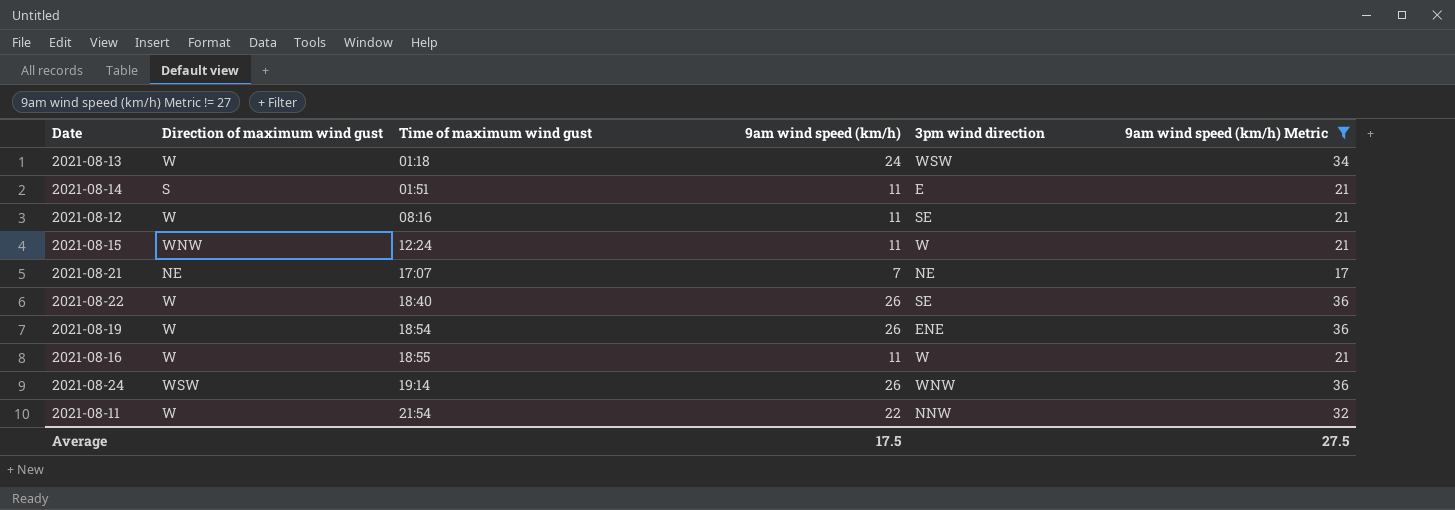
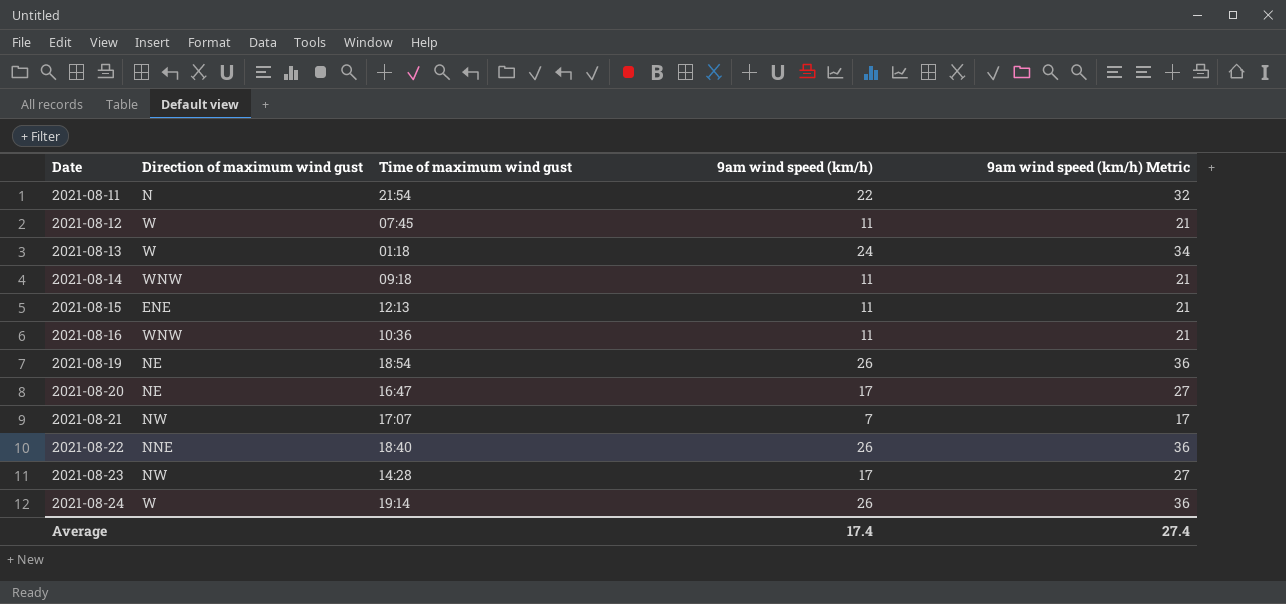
filter: 9am wind speed (km/h) Metric != 27 -> none
row order: Time of maximum wind gust ascending -> Date ascending
column 3pm wind direction | position: 5 -> none
2021-08-11 | Direction of maximum wind gust: W -> N
2021-08-12 | Time of maximum wind gust: 08:16 -> 07:45
2021-08-14 | Direction of maximum wind gust: S -> WNW
2021-08-14 | Time of maximum wind gust: 01:51 -> 09:18
2021-08-15 | Direction of maximum wind gust: WNW -> ENE
2021-08-15 | Time of maximum wind gust: 12:24 -> 12:13
2021-08-16 | Direction of maximum wind gust: W -> WNW
2021-08-16 | Time of maximum wind gust: 18:55 -> 10:36
2021-08-19 | Direction of maximum wind gust: W -> NE
2021-08-21 | Direction of maximum wind gust: NE -> NW
2021-08-22 | Direction of maximum wind gust: W -> NNE
2021-08-24 | Direction of maximum wind gust: WSW -> W
Average | 9am wind speed (km/h): 17.5 -> 17.4
Average | 9am wind speed (km/h) Metric: 27.5 -> 27.4

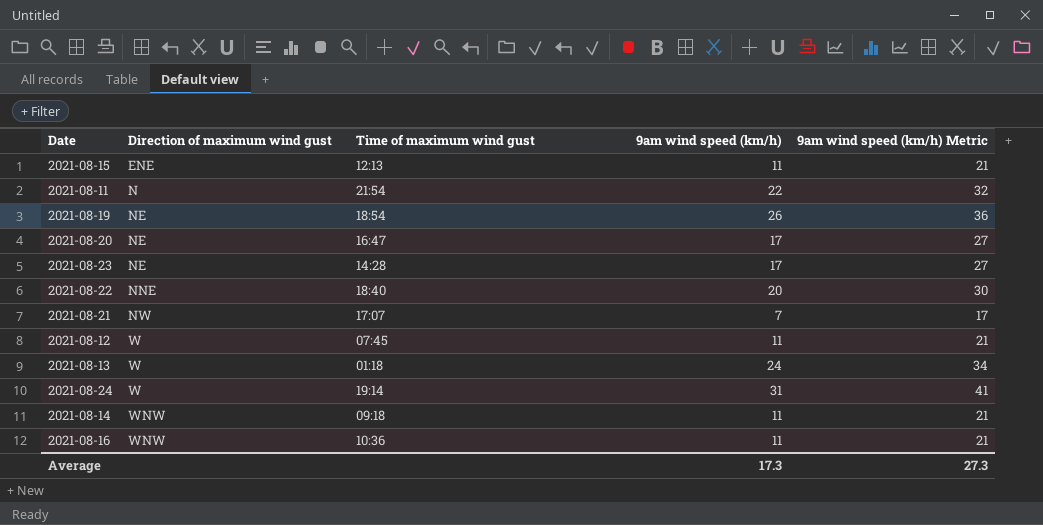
row order: Date ascending -> Direction of maximum wind gust ascending
2021-08-23 | Direction of maximum wind gust: NW -> NE
2021-08-22 | 9am wind speed (km/h): 26 -> 20
2021-08-22 | 9am wind speed (km/h) Metric: 36 -> 30
2021-08-24 | 9am wind speed (km/h): 26 -> 31
2021-08-24 | 9am wind speed (km/h) Metric: 36 -> 41
Average | 9am wind speed (km/h): 17.4 -> 17.3
Average | 9am wind speed (km/h) Metric: 27.4 -> 27.3

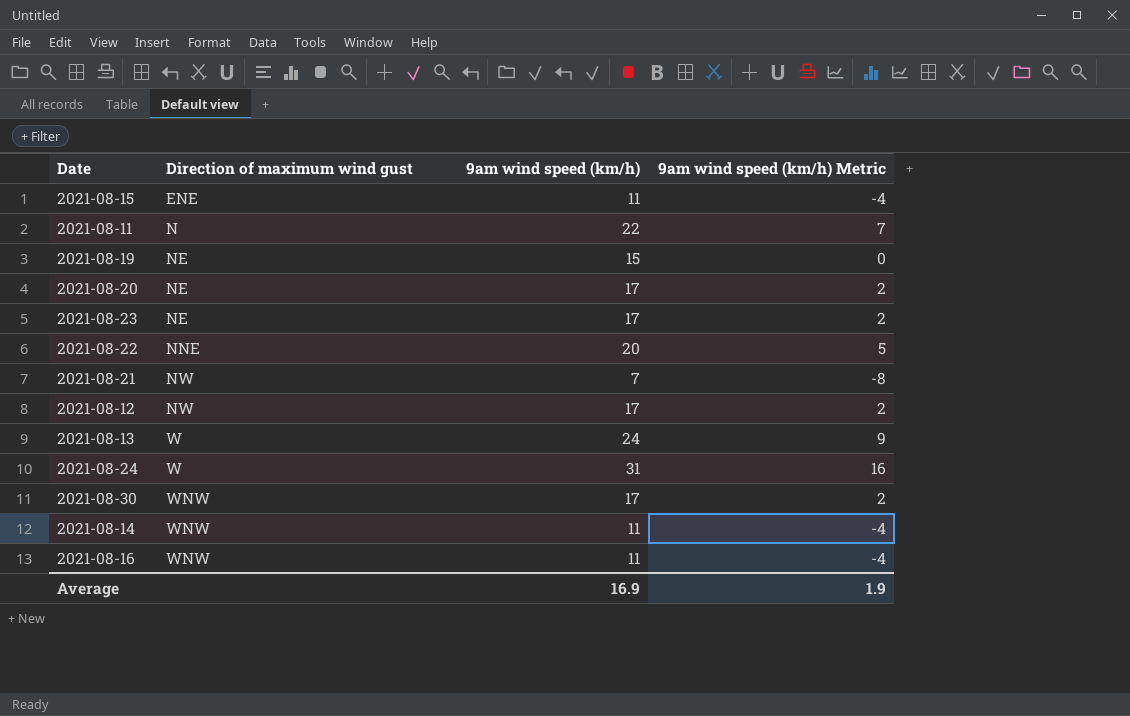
column Time of maximum wind gust | position: 3 -> none
column 9am wind speed (km/h) Metric | formula: [9am wind speed (km/h)] + 10 -> [9am wind speed (km/h)] - 15
2021-08-19 | 9am wind speed (km/h): 26 -> 15
2021-08-12 | Direction of maximum wind gust: W -> NW
2021-08-12 | 9am wind speed (km/h): 11 -> 17
row 2021-08-30: none -> WNW | 17 | 2
Average | 9am wind speed (km/h): 17.3 -> 16.9
Average | 9am wind speed (km/h) Metric: 27.3 -> 1.9

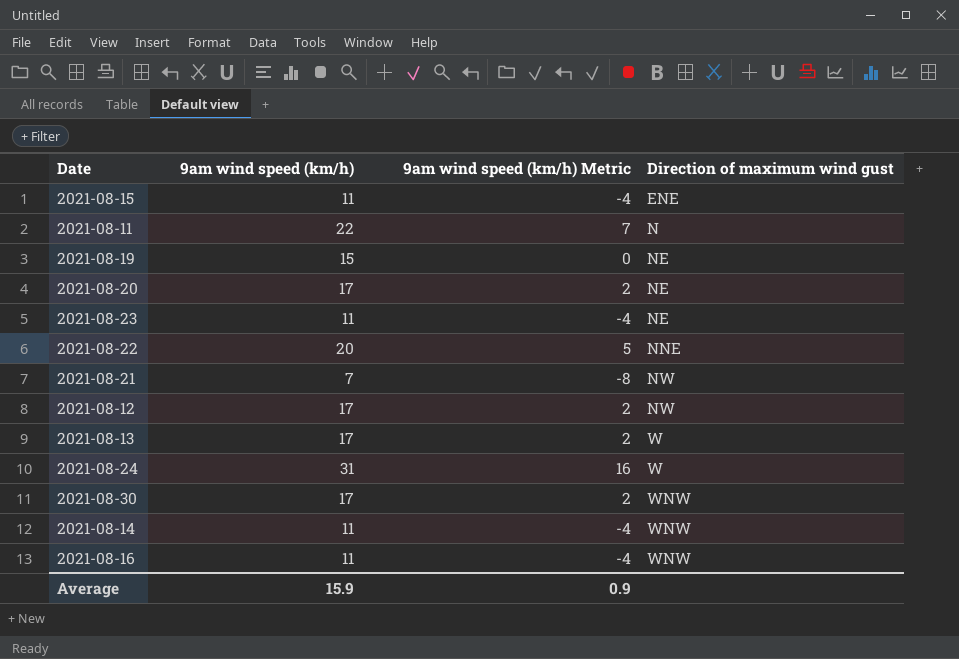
column Direction of maximum wind gust | position: 2 -> 4
2021-08-23 | 9am wind speed (km/h): 17 -> 11
2021-08-23 | 9am wind speed (km/h) Metric: 2 -> -4
2021-08-13 | 9am wind speed (km/h): 24 -> 17
2021-08-13 | 9am wind speed (km/h) Metric: 9 -> 2
Average | 9am wind speed (km/h): 16.9 -> 15.9
Average | 9am wind speed (km/h) Metric: 1.9 -> 0.9

